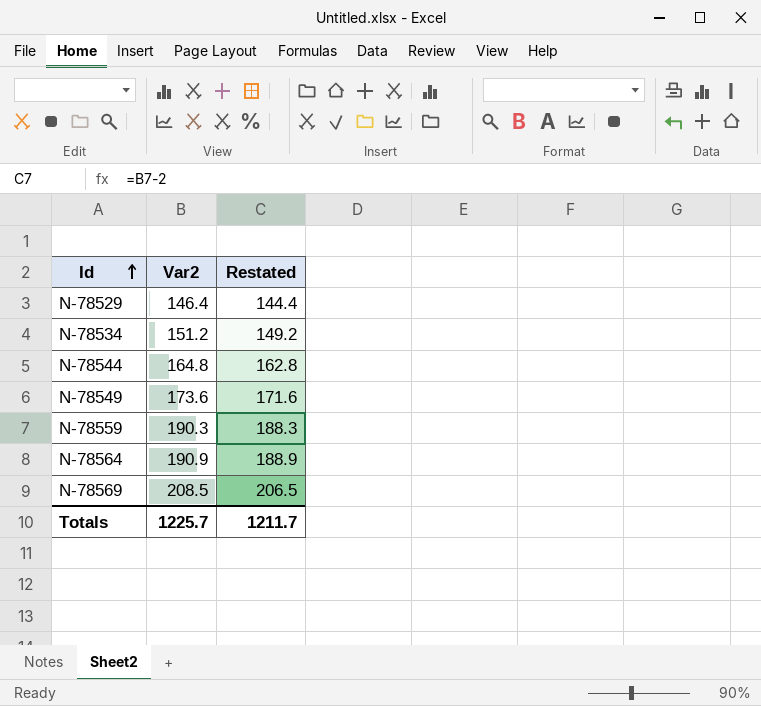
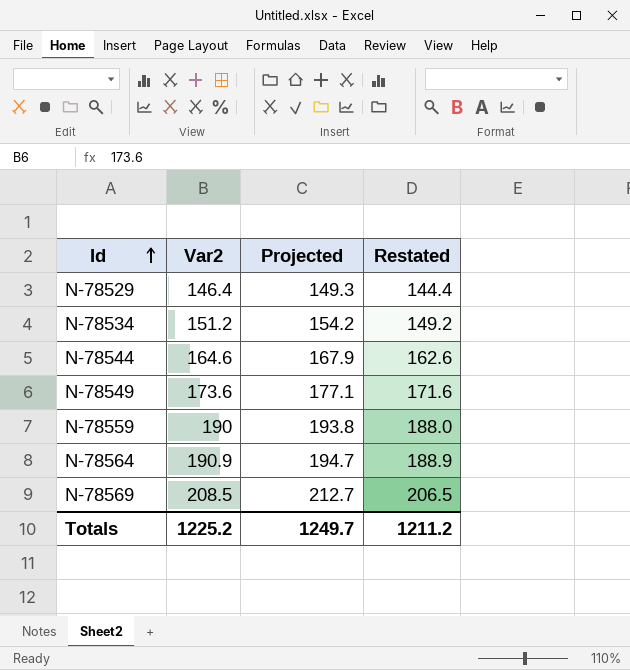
column Projected | formula: none -> [Var2] * 1.02
N-78544 | Var2: 164.8 -> 164.6
N-78544 | Restated: 162.8 -> 162.6
N-78559 | Var2: 190.3 -> 190
N-78559 | Restated: 188.3 -> 188.0
Totals | Var2: 1225.7 -> 1225.2
Totals | Restated: 1211.7 -> 1211.2

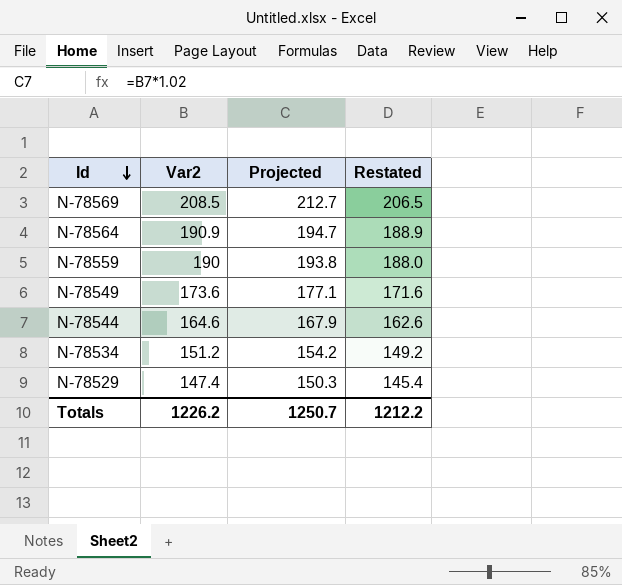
row order: Id ascending -> Id descending
N-78529 | Var2: 146.4 -> 147.4
N-78529 | Projected: 149.3 -> 150.3
N-78529 | Restated: 144.4 -> 145.4
Totals | Var2: 1225.2 -> 1226.2
Totals | Projected: 1249.7 -> 1250.7
Totals | Restated: 1211.2 -> 1212.2

